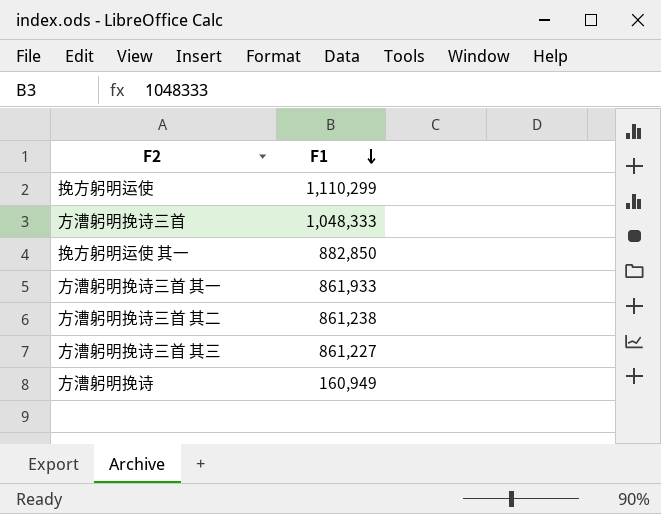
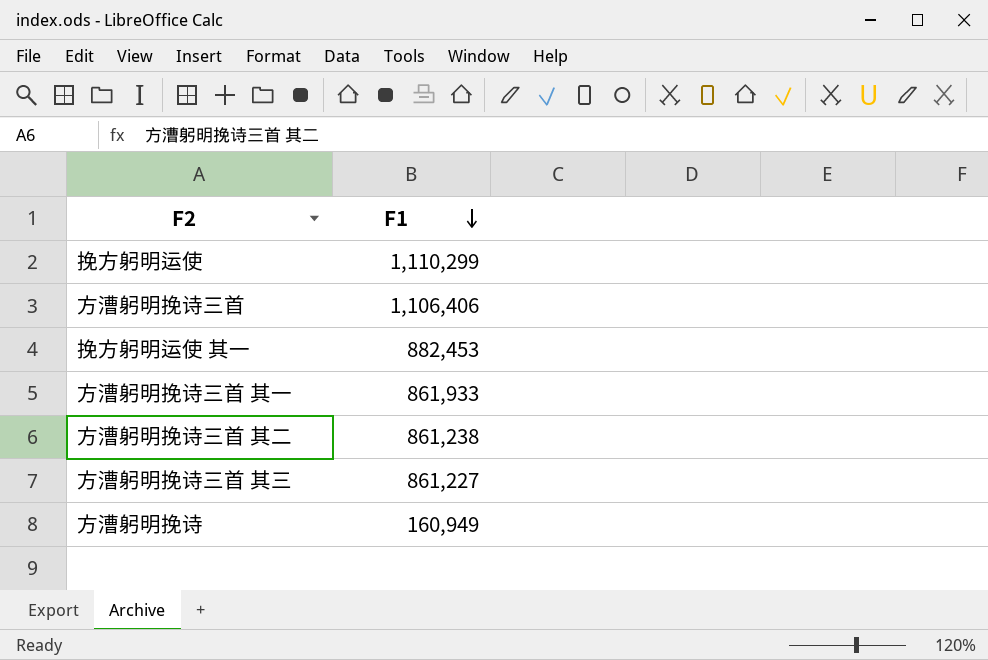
方漕躬明挽诗三首 | F1: 1,048,333 -> 1,106,406
挽方躬明运使 其一 | F1: 882,850 -> 882,453

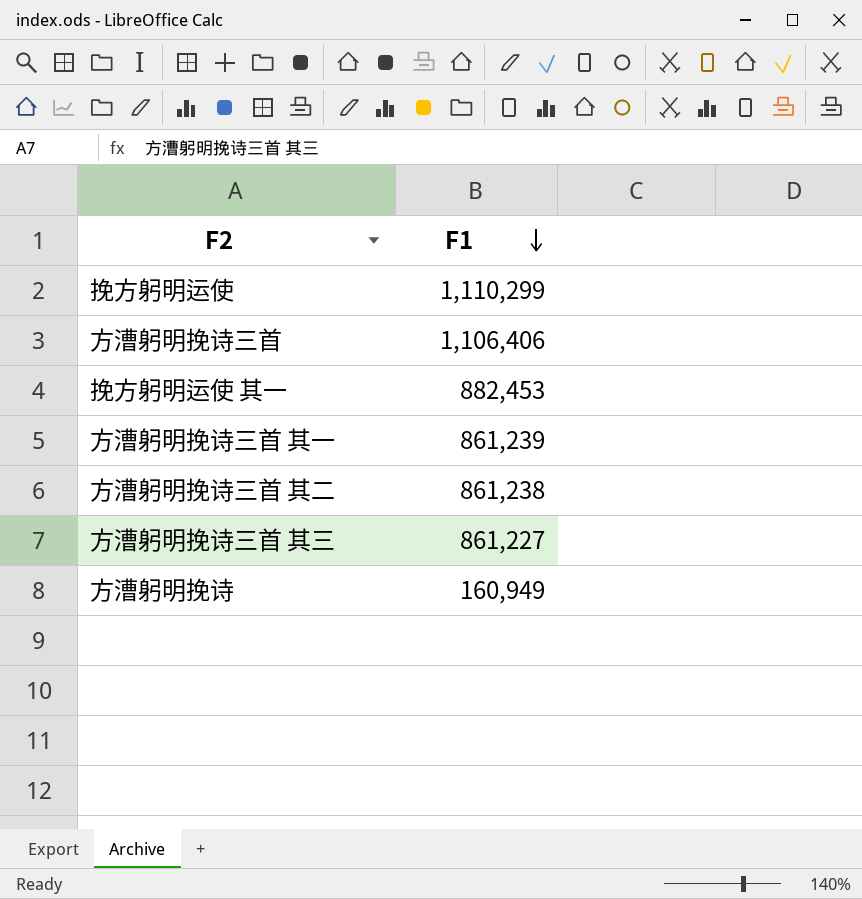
方漕躬明挽诗三首 其一 | F1: 861,933 -> 861,239

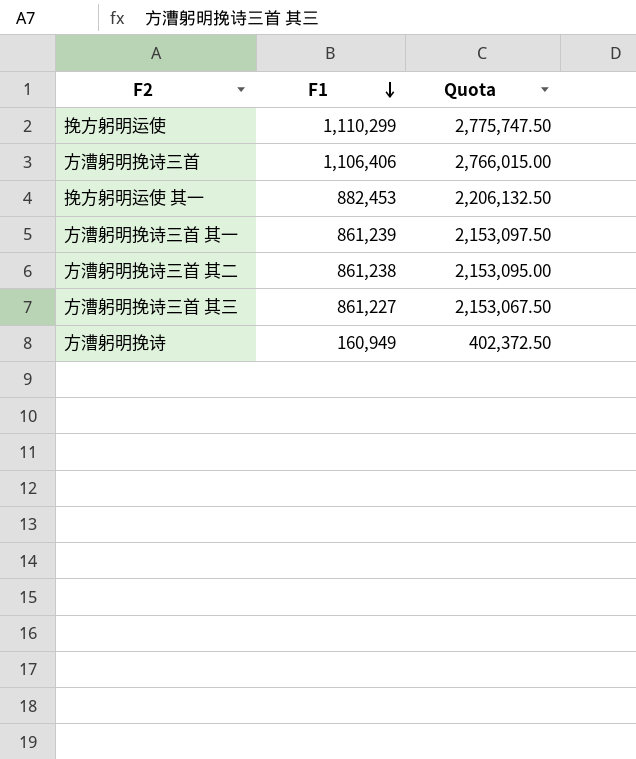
column Quota | formula: none -> [F1] * 2.5

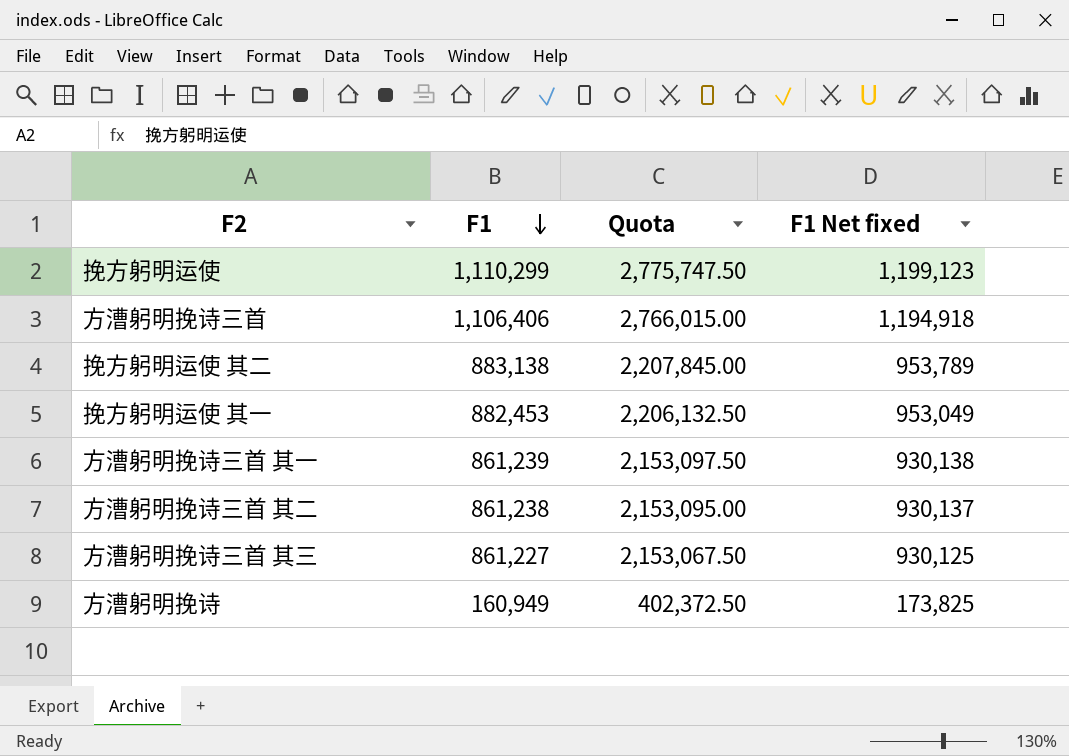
column F1 Net fixed | formula: none -> [F1] * 1.08
row 挽方躬明运使 其二: none -> 883,138 | 2,207,845.00 | 953,789

